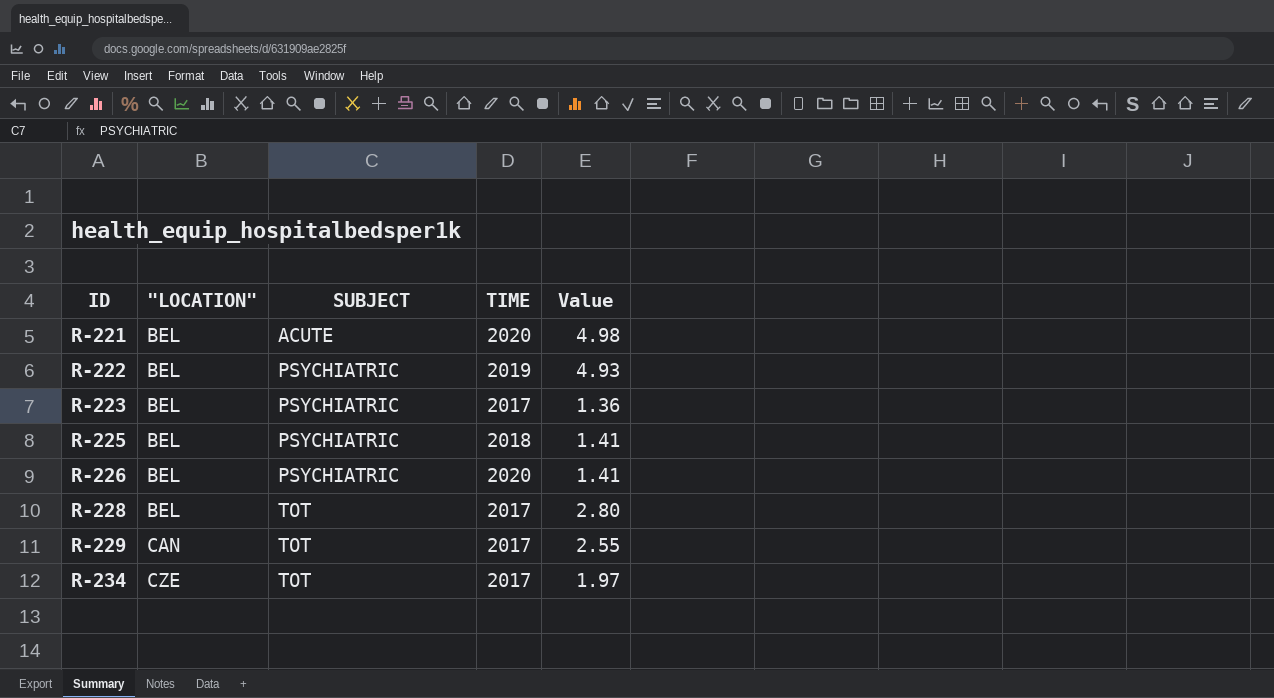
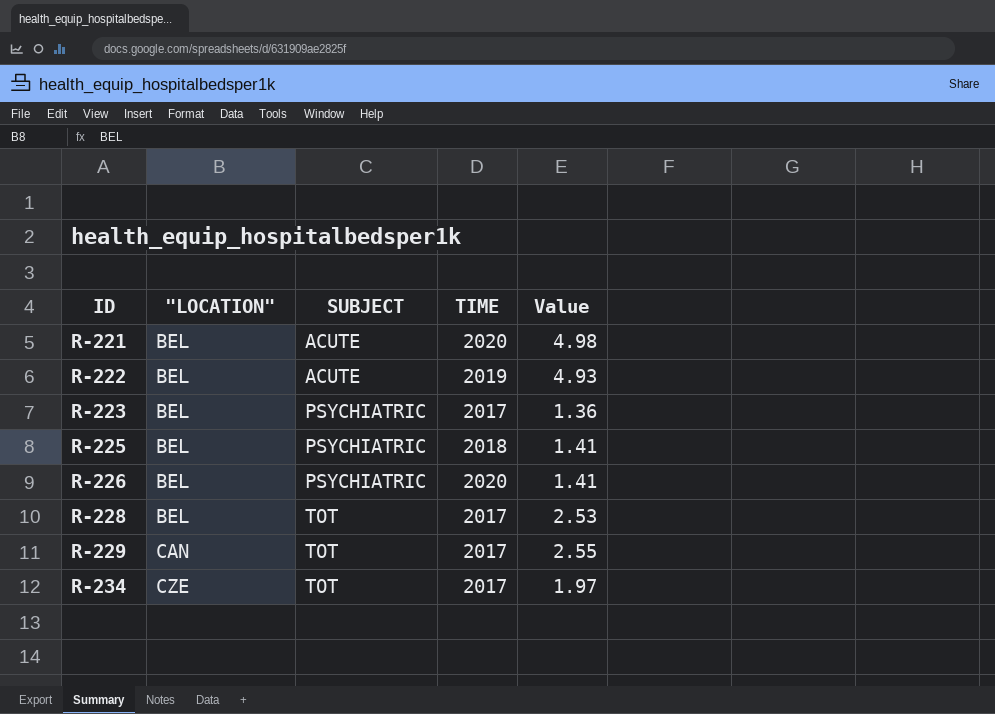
R-222 | SUBJECT: PSYCHIATRIC -> ACUTE
R-228 | Value: 2.80 -> 2.53

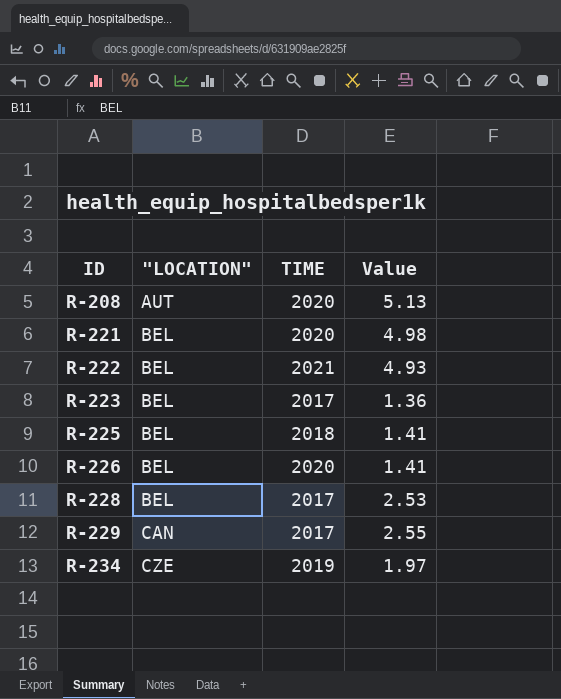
column SUBJECT | position: 3 -> none
row R-208: none -> AUT | 2020 | 5.13
R-222 | TIME: 2019 -> 2021
R-234 | TIME: 2017 -> 2019

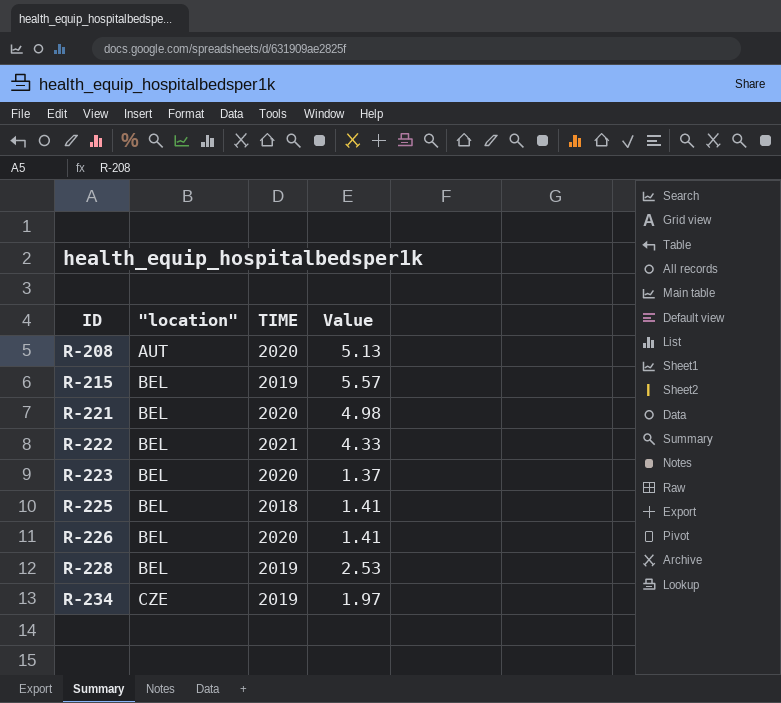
column name: "LOCATION" -> "location"
row R-229: CAN | 2017 | 2.55 -> none
row R-215: none -> BEL | 2019 | 5.57
R-222 | Value: 4.93 -> 4.33
R-223 | TIME: 2017 -> 2020
R-223 | Value: 1.36 -> 1.37
R-228 | TIME: 2017 -> 2019

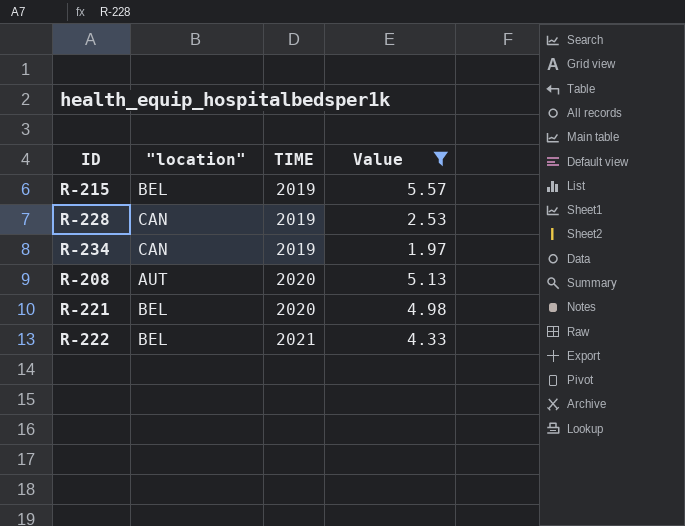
filter: none -> Value >= 1.97
row order: ID ascending -> TIME ascending
R-228 | "location": BEL -> CAN
R-234 | "location": CZE -> CAN

